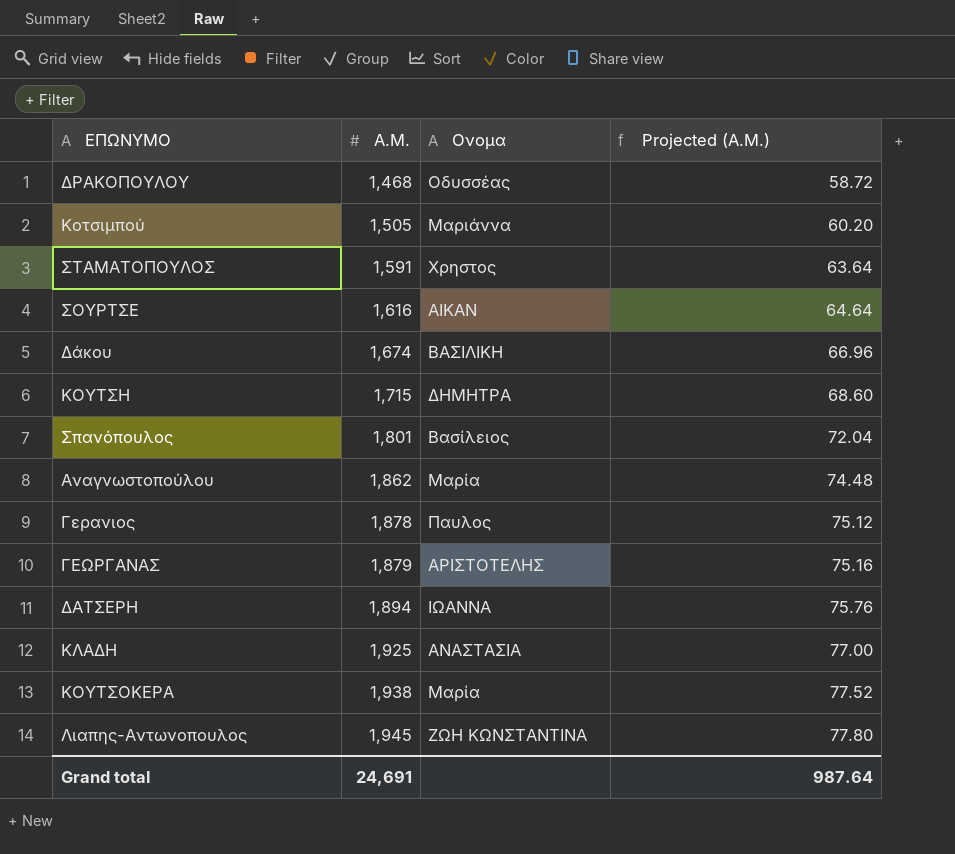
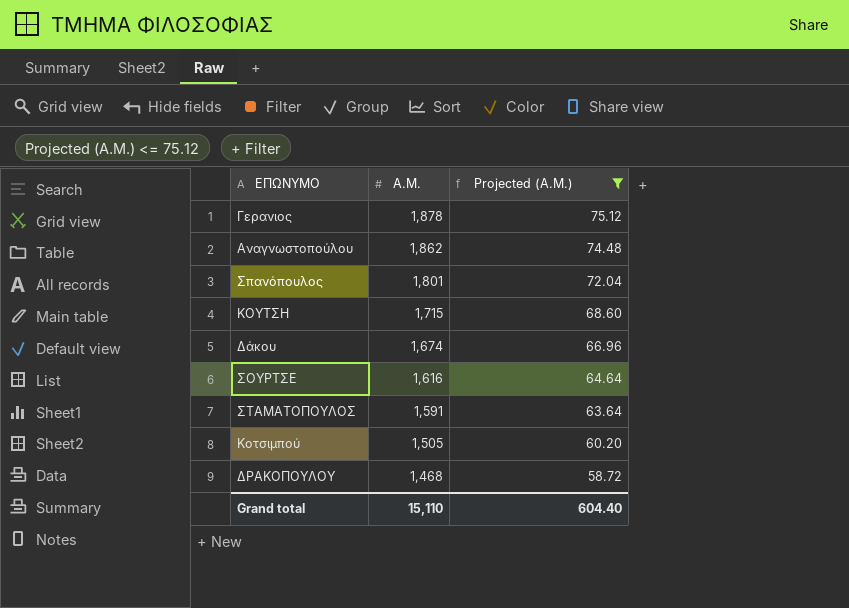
filter: none -> Projected (Α.Μ.) <= 75.12
row order: Α.Μ. ascending -> Α.Μ. descending
column Ονομα | position: 3 -> none
Grand total | Α.Μ.: 24,691 -> 15,110
Grand total | Projected (Α.Μ.): 987.64 -> 604.40

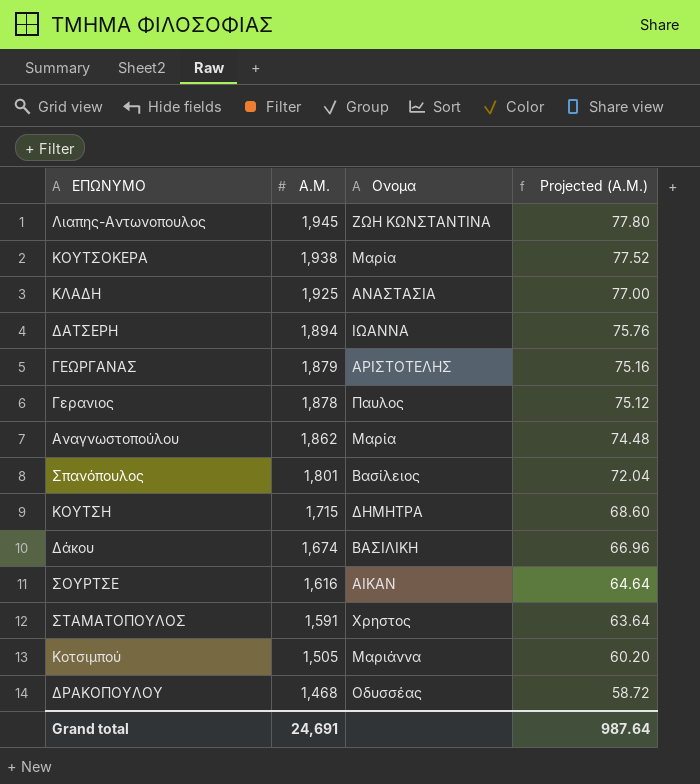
filter: Projected (Α.Μ.) <= 75.12 -> none
column Ονομα | position: none -> 3
Grand total | Α.Μ.: 15,110 -> 24,691
Grand total | Projected (Α.Μ.): 604.40 -> 987.64

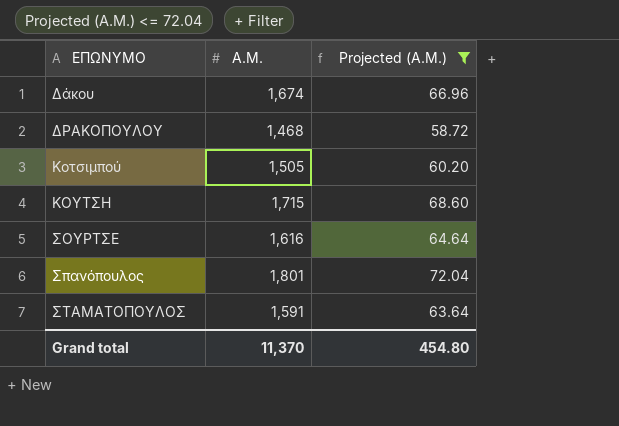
filter: none -> Projected (Α.Μ.) <= 72.04
row order: Α.Μ. descending -> ΕΠΩΝΥΜΟ ascending
column Ονομα | position: 3 -> none
Grand total | Α.Μ.: 24,691 -> 11,370
Grand total | Projected (Α.Μ.): 987.64 -> 454.80

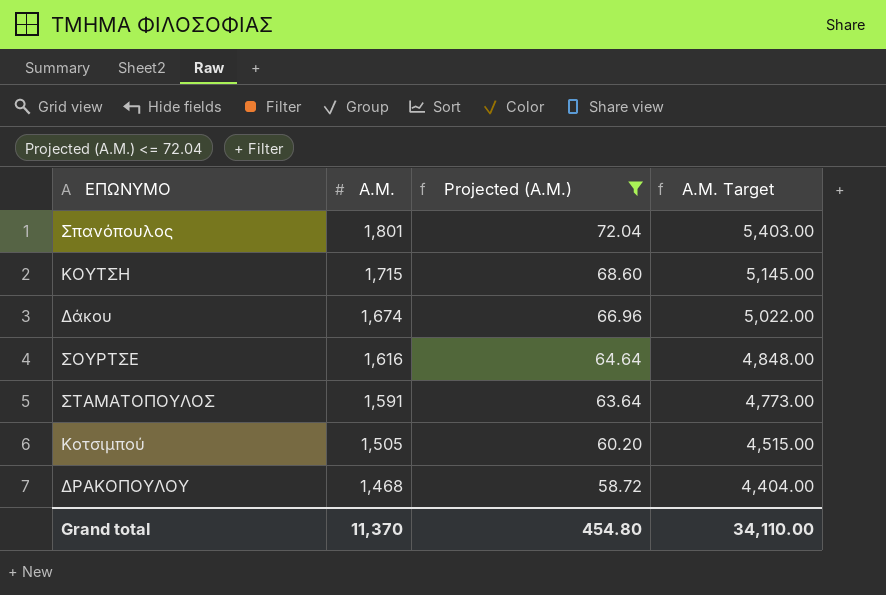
row order: ΕΠΩΝΥΜΟ ascending -> Α.Μ. descending
column Α.Μ. Target | formula: none -> [Α.Μ.] * 3

